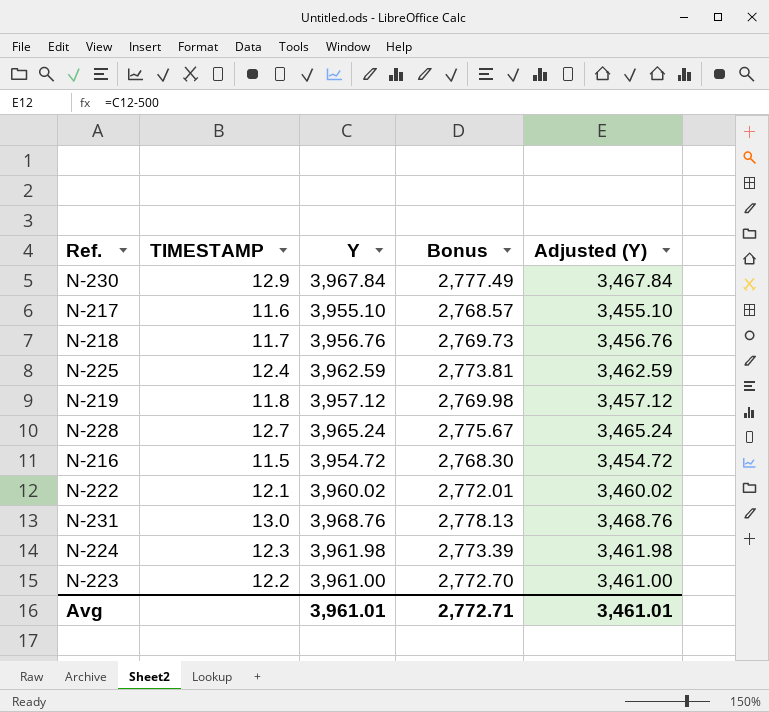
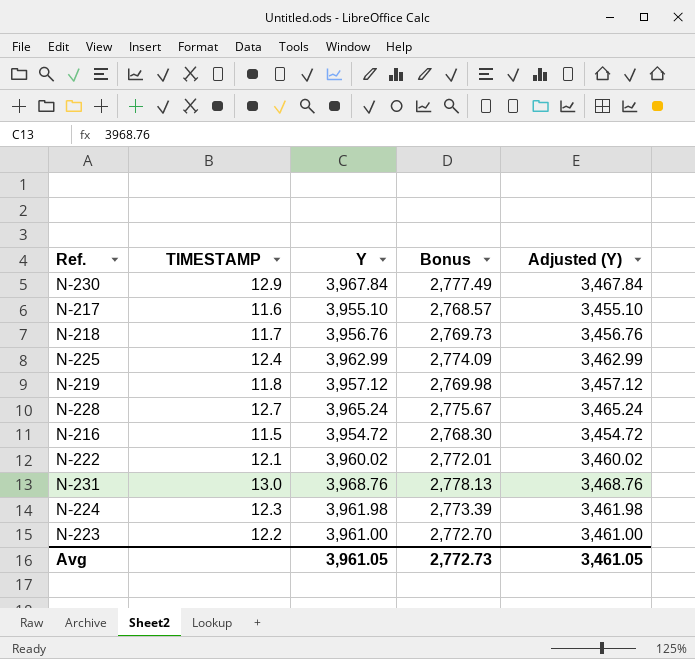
N-225 | Y: 3,962.59 -> 3,962.99
N-225 | Bonus: 2,773.81 -> 2,774.09
N-225 | Adjusted (Y): 3,462.59 -> 3,462.99
Avg | Y: 3,961.01 -> 3,961.05
Avg | Bonus: 2,772.71 -> 2,772.73
Avg | Adjusted (Y): 3,461.01 -> 3,461.05

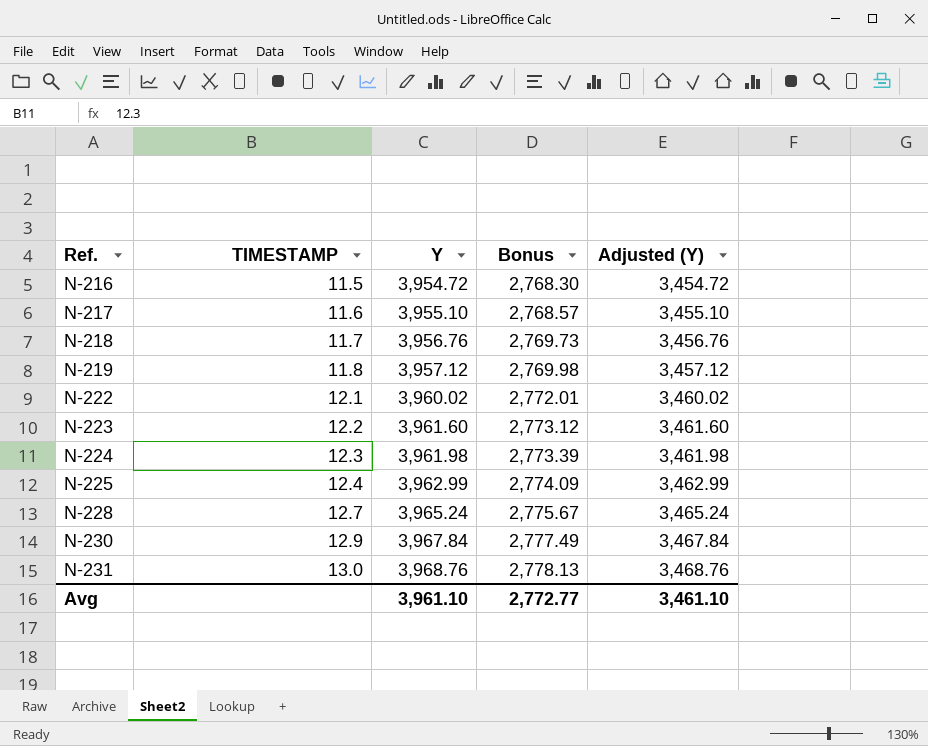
row order: none -> Ref. ascending
N-223 | Y: 3,961.00 -> 3,961.60
N-223 | Bonus: 2,772.70 -> 2,773.12
N-223 | Adjusted (Y): 3,461.00 -> 3,461.60
Avg | Y: 3,961.05 -> 3,961.10
Avg | Bonus: 2,772.73 -> 2,772.77
Avg | Adjusted (Y): 3,461.05 -> 3,461.10

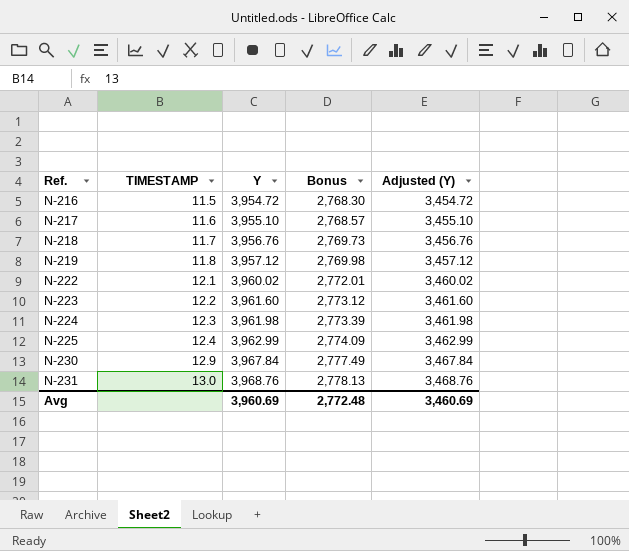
row N-228: 12.7 | 3,965.24 | 2,775.67 | 3,465.24 -> none
Avg | Y: 3,961.10 -> 3,960.69
Avg | Bonus: 2,772.77 -> 2,772.48
Avg | Adjusted (Y): 3,461.10 -> 3,460.69

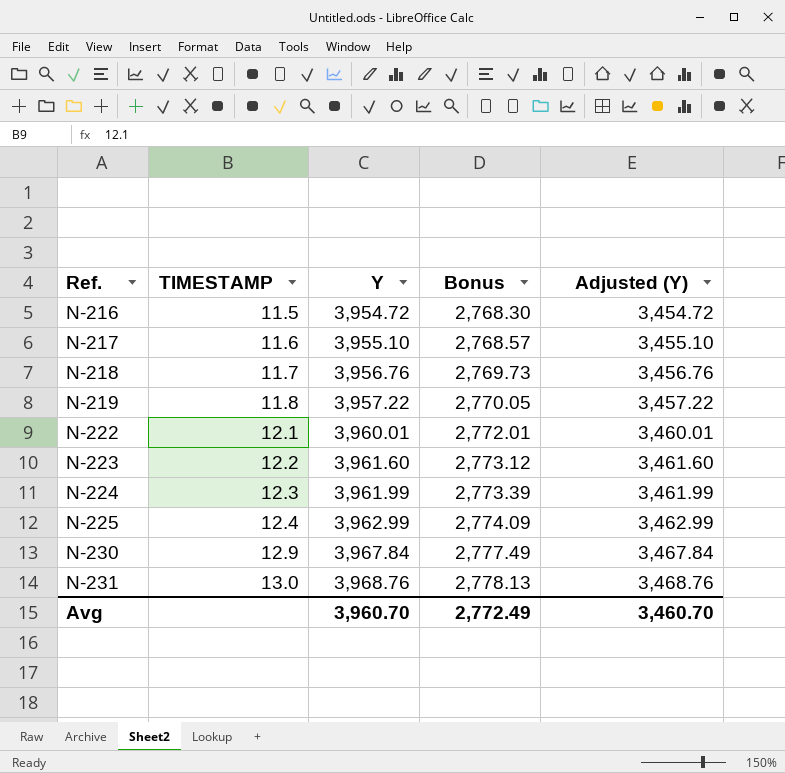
N-219 | Y: 3,957.12 -> 3,957.22
N-219 | Bonus: 2,769.98 -> 2,770.05
N-219 | Adjusted (Y): 3,457.12 -> 3,457.22
N-222 | Y: 3,960.02 -> 3,960.01
N-222 | Adjusted (Y): 3,460.02 -> 3,460.01
N-224 | Y: 3,961.98 -> 3,961.99
N-224 | Adjusted (Y): 3,461.98 -> 3,461.99
Avg | Y: 3,960.69 -> 3,960.70
Avg | Bonus: 2,772.48 -> 2,772.49
Avg | Adjusted (Y): 3,460.69 -> 3,460.70

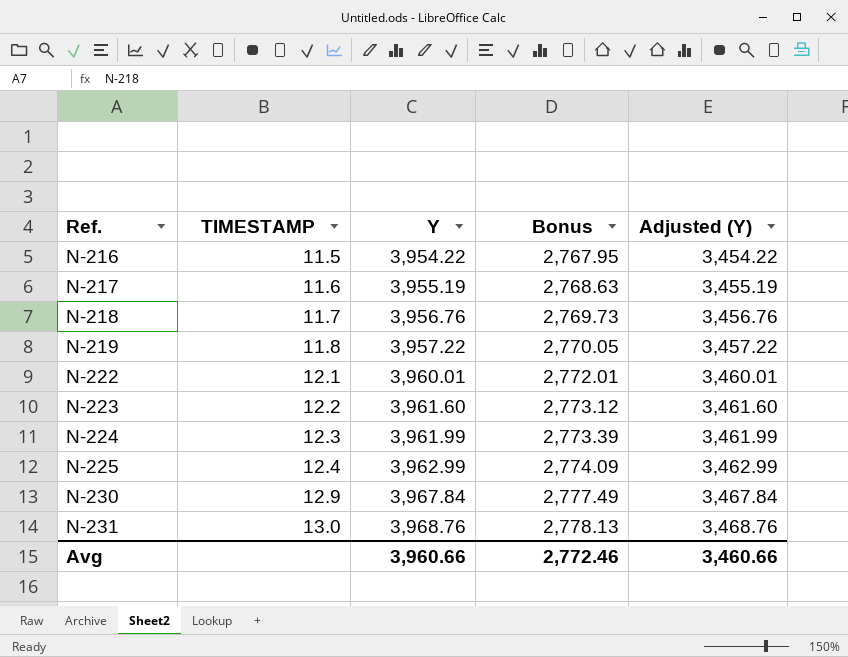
N-216 | Y: 3,954.72 -> 3,954.22
N-216 | Bonus: 2,768.30 -> 2,767.95
N-216 | Adjusted (Y): 3,454.72 -> 3,454.22
N-217 | Y: 3,955.10 -> 3,955.19
N-217 | Bonus: 2,768.57 -> 2,768.63
N-217 | Adjusted (Y): 3,455.10 -> 3,455.19
Avg | Y: 3,960.70 -> 3,960.66
Avg | Bonus: 2,772.49 -> 2,772.46
Avg | Adjusted (Y): 3,460.70 -> 3,460.66

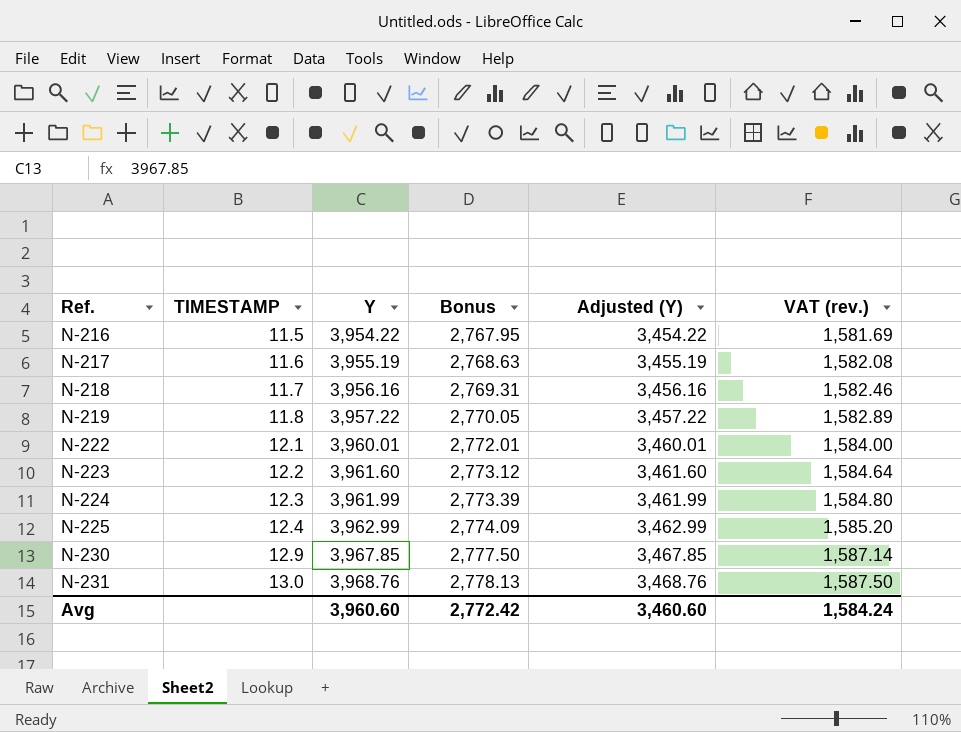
column VAT (rev.) | formula: none -> [Y] * 0.4
N-218 | Y: 3,956.76 -> 3,956.16
N-218 | Bonus: 2,769.73 -> 2,769.31
N-218 | Adjusted (Y): 3,456.76 -> 3,456.16
N-230 | Y: 3,967.84 -> 3,967.85
N-230 | Bonus: 2,777.49 -> 2,777.50
N-230 | Adjusted (Y): 3,467.84 -> 3,467.85
Avg | Y: 3,960.66 -> 3,960.60
Avg | Bonus: 2,772.46 -> 2,772.42
Avg | Adjusted (Y): 3,460.66 -> 3,460.60

